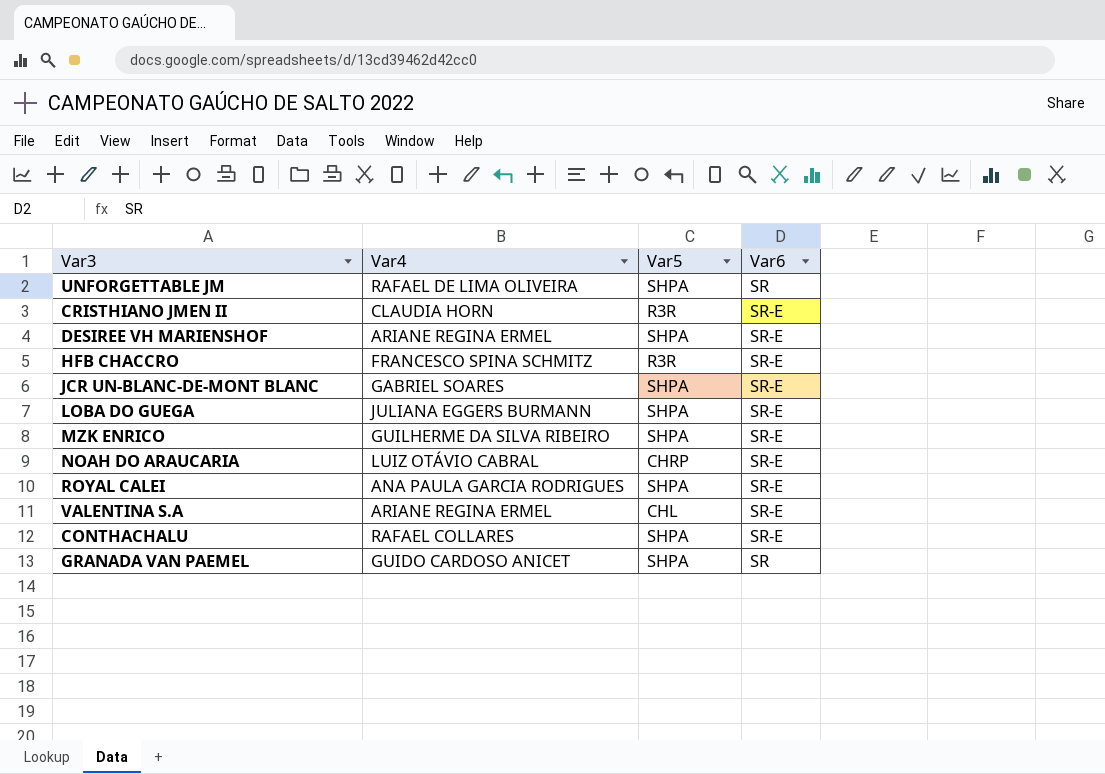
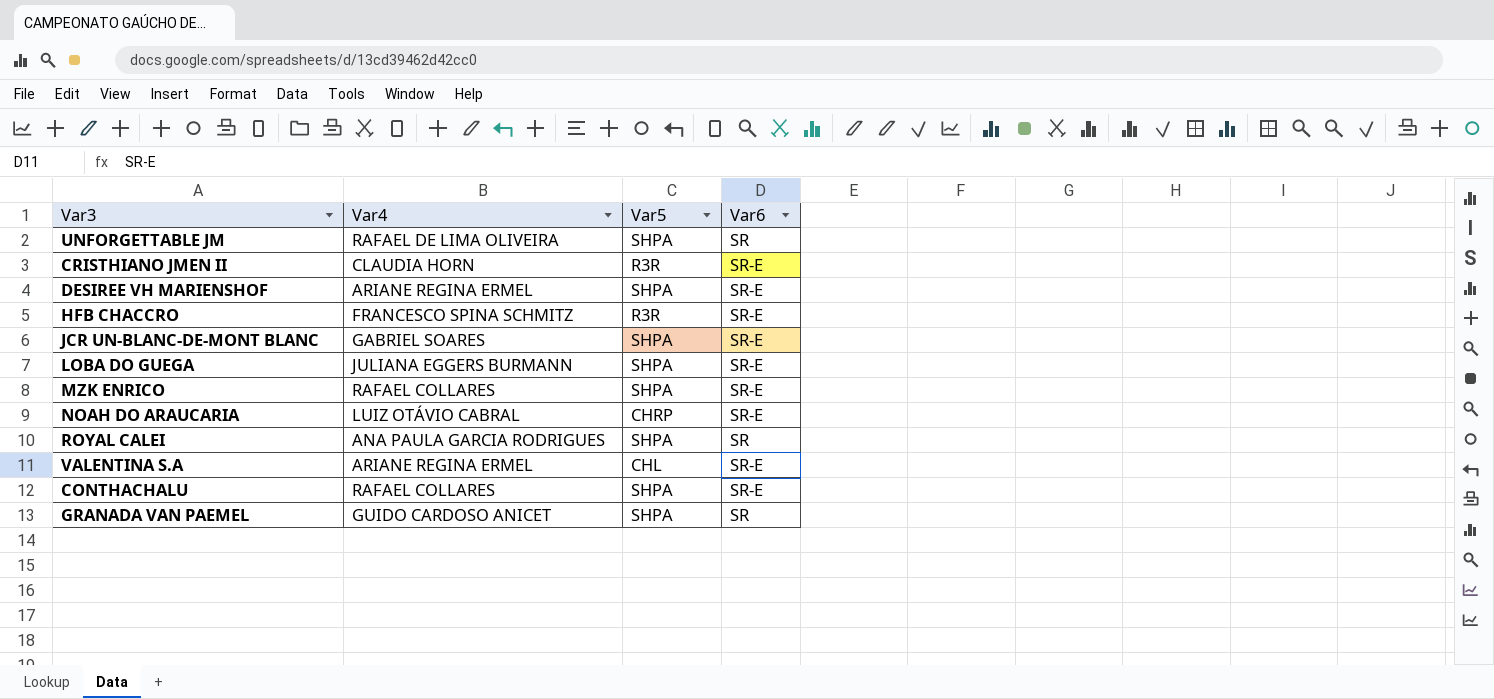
MZK ENRICO | Var4: GUILHERME DA SILVA RIBEIRO -> RAFAEL COLLARES
ROYAL CALEI | Var6: SR-E -> SR

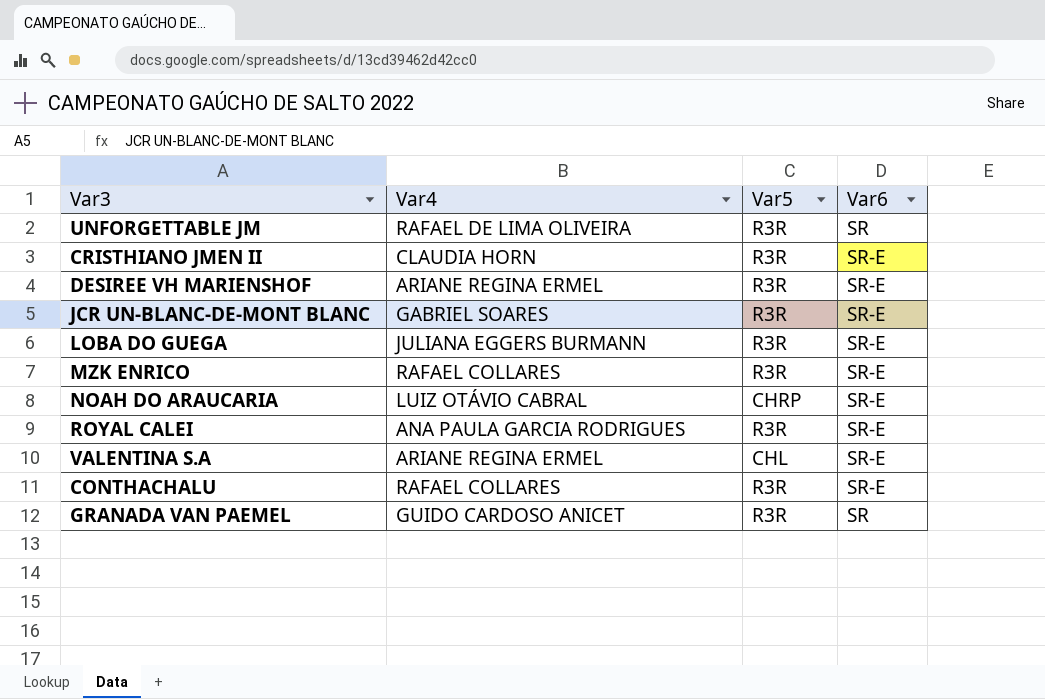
row HFB CHACCRO: FRANCESCO SPINA SCHMITZ | R3R | SR-E -> none
UNFORGETTABLE JM | Var5: SHPA -> R3R
DESIREE VH MARIENSHOF | Var5: SHPA -> R3R
JCR UN-BLANC-DE-MONT BLANC | Var5: SHPA -> R3R
LOBA DO GUEGA | Var5: SHPA -> R3R
MZK ENRICO | Var5: SHPA -> R3R
ROYAL CALEI | Var5: SHPA -> R3R
ROYAL CALEI | Var6: SR -> SR-E
CONTHACHALU | Var5: SHPA -> R3R
GRANADA VAN PAEMEL | Var5: SHPA -> R3R

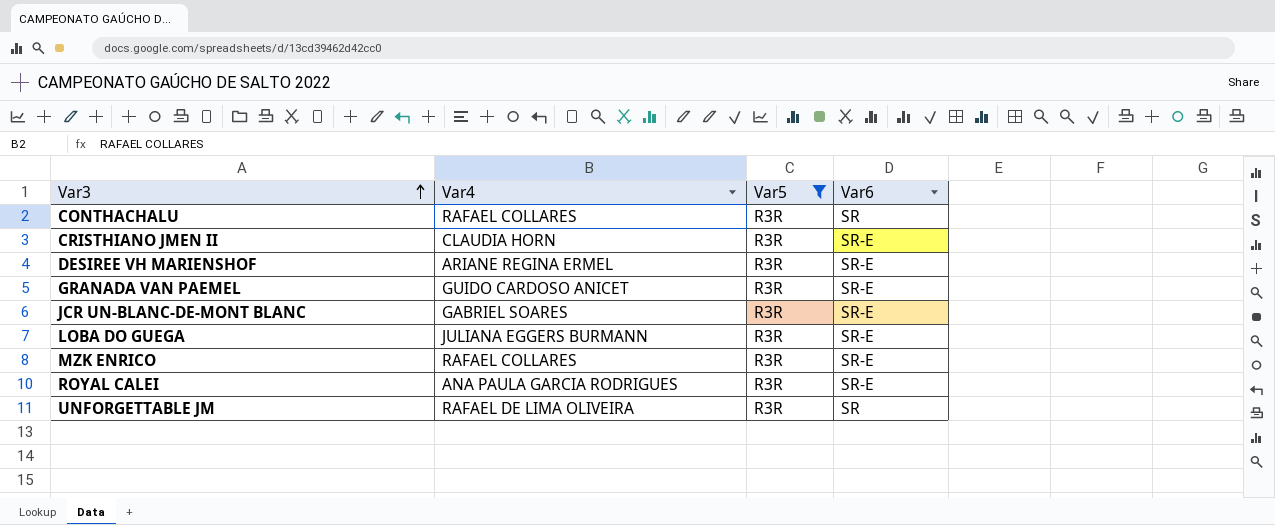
filter: none -> Var5 = R3R
row order: none -> Var3 ascending
CONTHACHALU | Var6: SR-E -> SR
GRANADA VAN PAEMEL | Var6: SR -> SR-E

